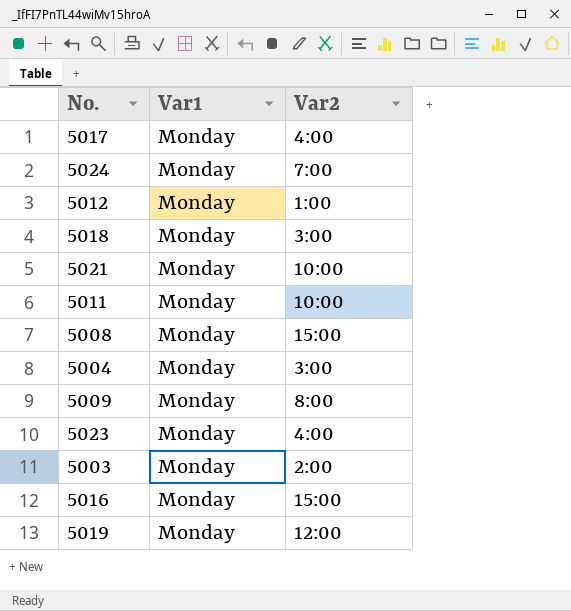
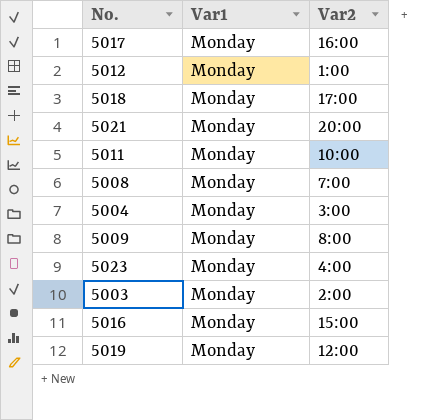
row 5024: Monday | 7:00 -> none
5017 | Var2: 4:00 -> 16:00
5018 | Var2: 3:00 -> 17:00
5021 | Var2: 10:00 -> 20:00
5008 | Var2: 15:00 -> 7:00

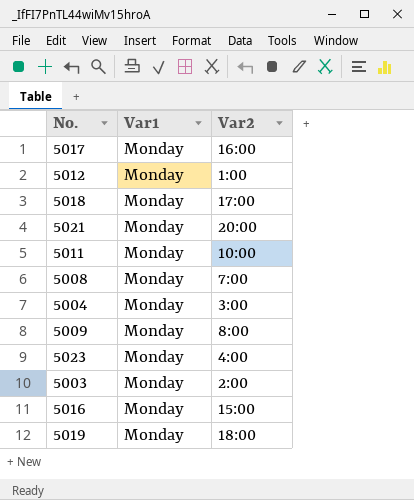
5019 | Var2: 12:00 -> 18:00

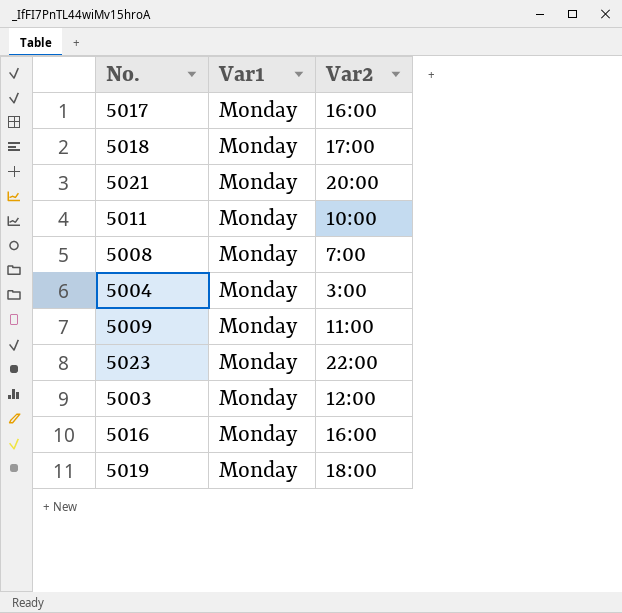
row 5012: Monday | 1:00 -> none
5009 | Var2: 8:00 -> 11:00
5023 | Var2: 4:00 -> 22:00
5003 | Var2: 2:00 -> 12:00
5016 | Var2: 15:00 -> 16:00

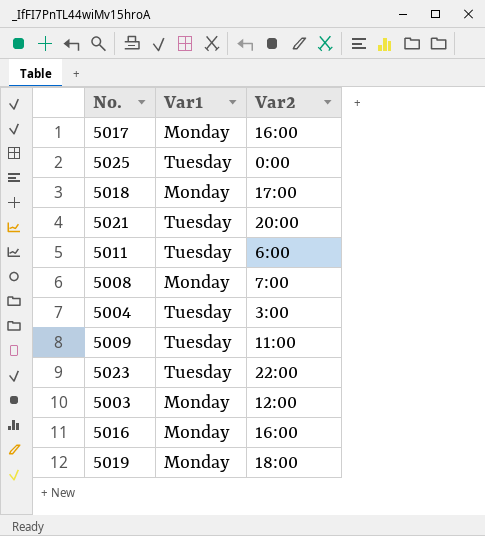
row 5025: none -> Tuesday | 0:00
5021 | Var1: Monday -> Tuesday
5011 | Var1: Monday -> Tuesday
5011 | Var2: 10:00 -> 6:00
5004 | Var1: Monday -> Tuesday
5009 | Var1: Monday -> Tuesday
5023 | Var1: Monday -> Tuesday

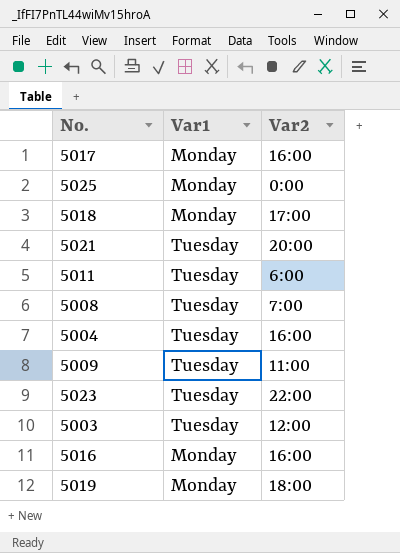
5025 | Var1: Tuesday -> Monday
5008 | Var1: Monday -> Tuesday
5004 | Var2: 3:00 -> 16:00
5003 | Var1: Monday -> Tuesday

